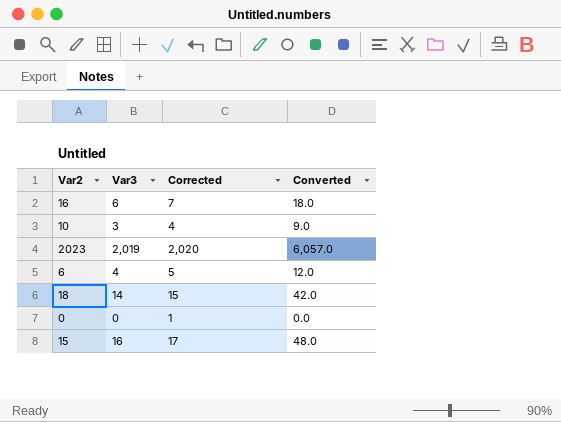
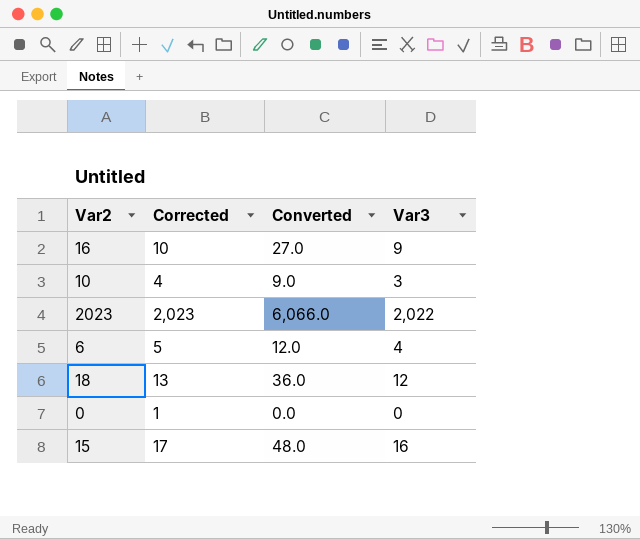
column Var3 | position: 2 -> 4
16 | Corrected: 7 -> 10
16 | Converted: 18.0 -> 27.0
16 | Var3: 6 -> 9
2023 | Corrected: 2,020 -> 2,023
2023 | Converted: 6,057.0 -> 6,066.0
2023 | Var3: 2,019 -> 2,022
18 | Corrected: 15 -> 13
18 | Converted: 42.0 -> 36.0
18 | Var3: 14 -> 12

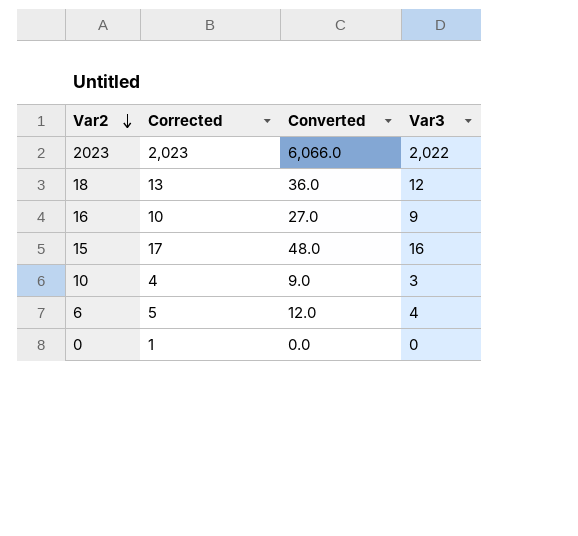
row order: none -> Var2 descending

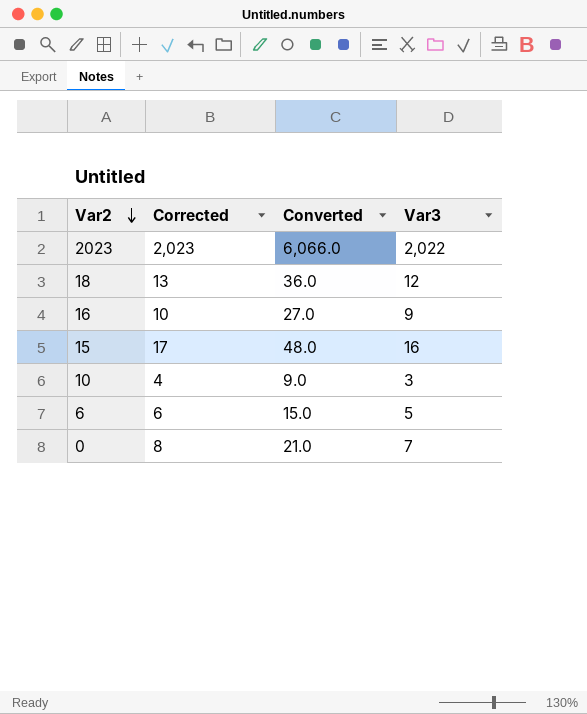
6 | Corrected: 5 -> 6
6 | Converted: 12.0 -> 15.0
6 | Var3: 4 -> 5
0 | Corrected: 1 -> 8
0 | Converted: 0.0 -> 21.0
0 | Var3: 0 -> 7

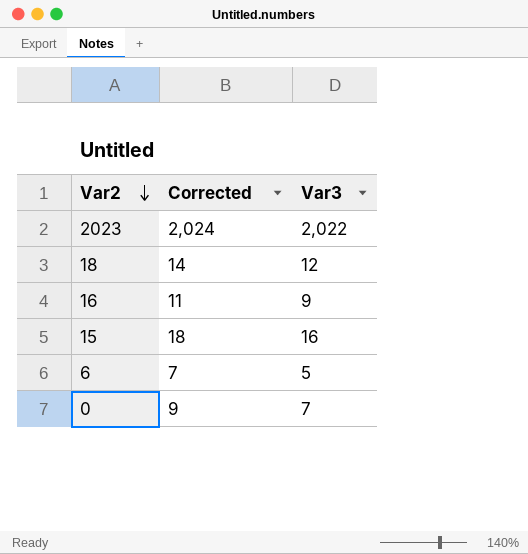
column Converted | formula: [Var3] * 3 -> none
column Corrected | formula: [Var3] + 1 -> [Var3] + 2
row 10: 4 | 9.0 | 3 -> none

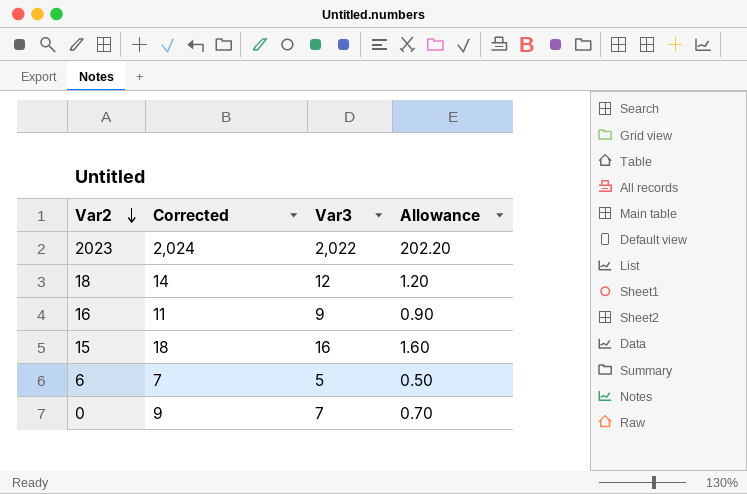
column Allowance | formula: none -> [Var3] * 0.1

